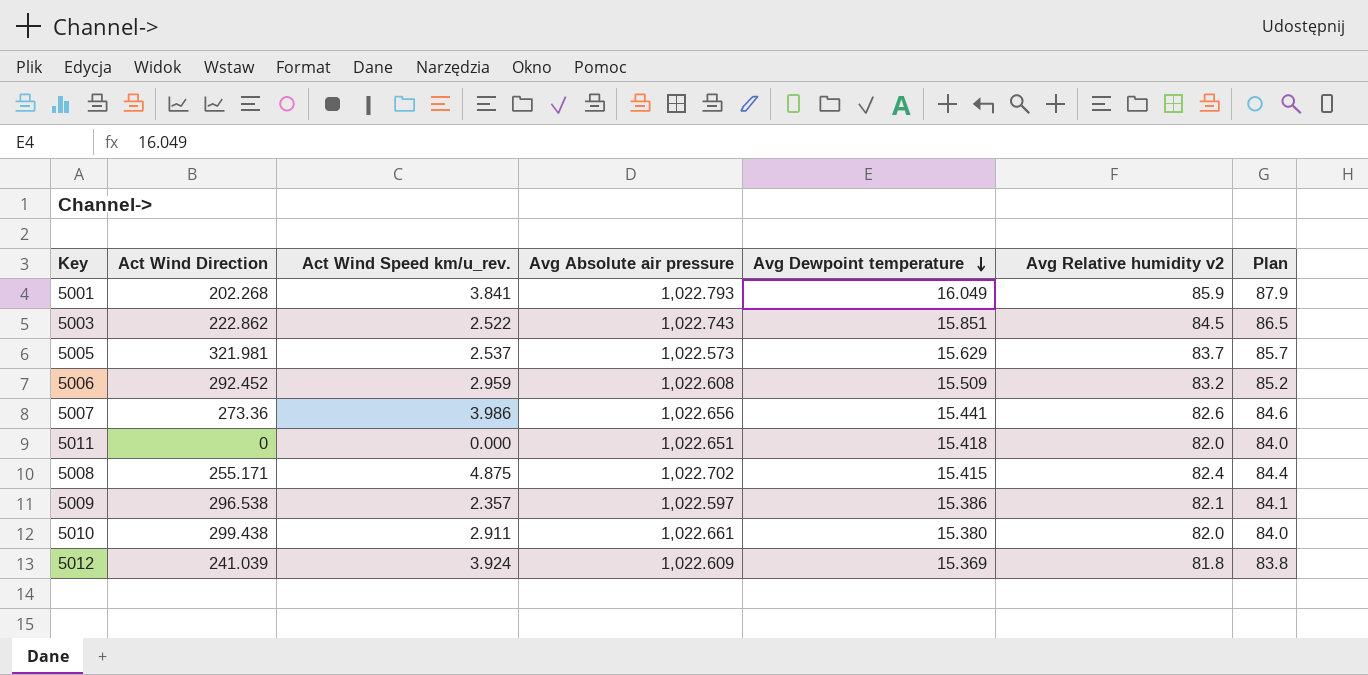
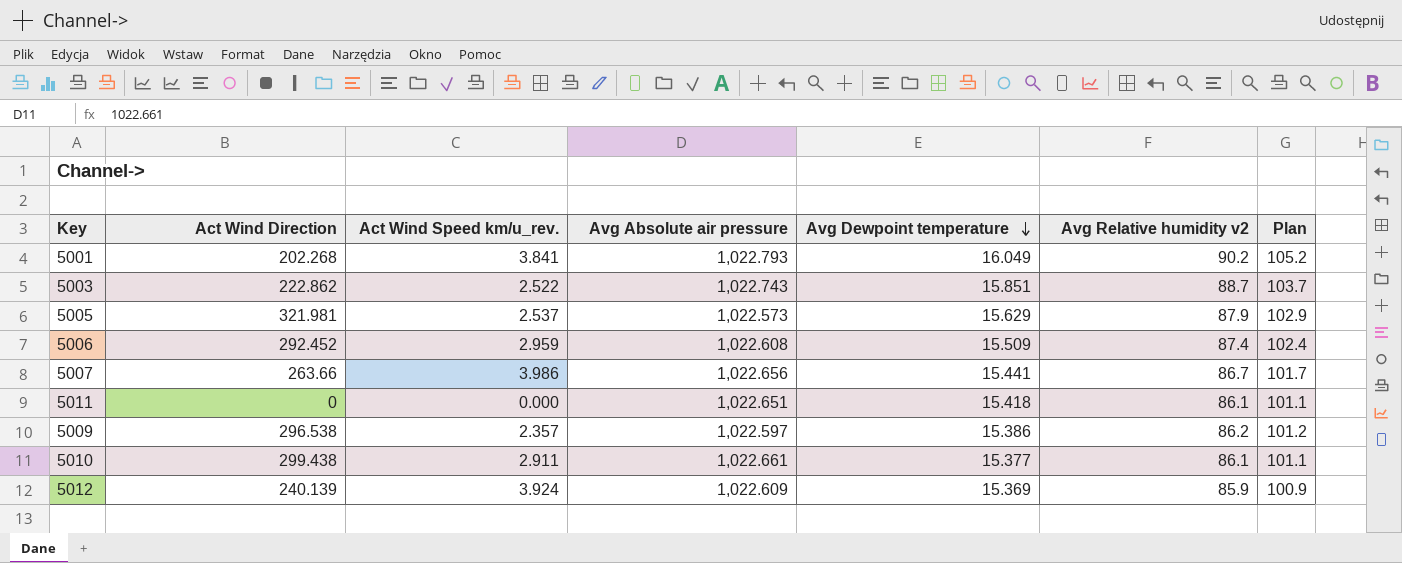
column Plan | formula: [Avg Relative humidity v2] + 2 -> [Avg Relative humidity v2] + 15
row 5008: 255.171 | 4.875 | 1,022.702 | 15.415 | 82.4 | 84.4 -> none
5001 | Avg Relative humidity v2: 85.9 -> 90.2
5003 | Avg Relative humidity v2: 84.5 -> 88.7
5005 | Avg Relative humidity v2: 83.7 -> 87.9
5006 | Avg Relative humidity v2: 83.2 -> 87.4
5007 | Act Wind Direction: 273.36 -> 263.66
5007 | Avg Relative humidity v2: 82.6 -> 86.7
5011 | Avg Relative humidity v2: 82.0 -> 86.1
5009 | Avg Relative humidity v2: 82.1 -> 86.2
5010 | Avg Dewpoint temperature: 15.380 -> 15.377
5010 | Avg Relative humidity v2: 82.0 -> 86.1
5012 | Act Wind Direction: 241.039 -> 240.139
5012 | Avg Relative humidity v2: 81.8 -> 85.9

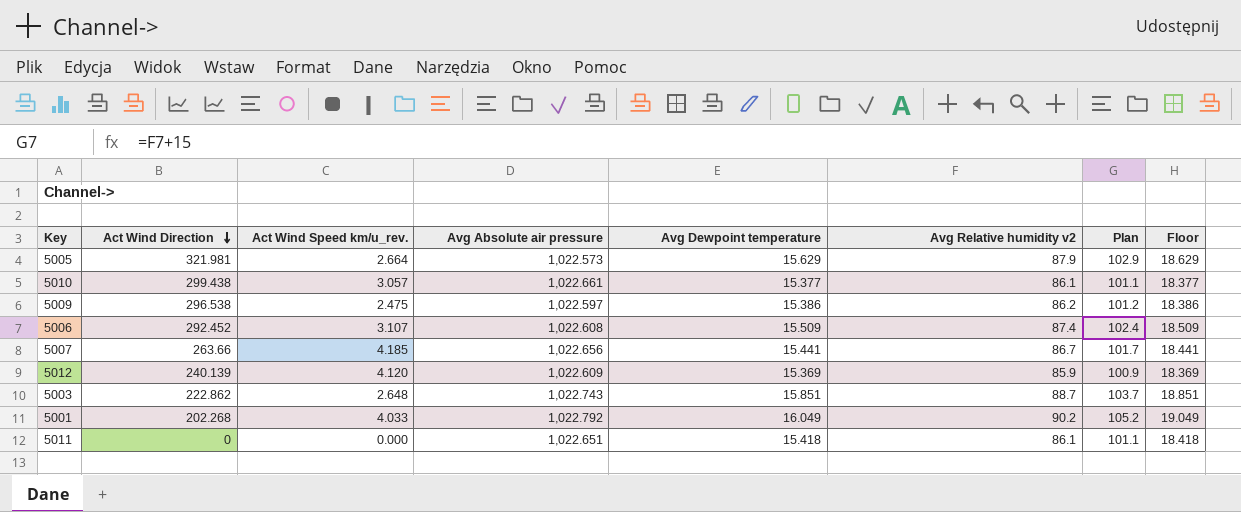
row order: Avg Dewpoint temperature descending -> Act Wind Direction descending
column Floor | formula: none -> [Avg Dewpoint temperature] + 3
5005 | Act Wind Speed km/u_rev.: 2.537 -> 2.664
5010 | Act Wind Speed km/u_rev.: 2.911 -> 3.057
5009 | Act Wind Speed km/u_rev.: 2.357 -> 2.475
5006 | Act Wind Speed km/u_rev.: 2.959 -> 3.107
5007 | Act Wind Speed km/u_rev.: 3.986 -> 4.185
5012 | Act Wind Speed km/u_rev.: 3.924 -> 4.120
5003 | Act Wind Speed km/u_rev.: 2.522 -> 2.648
5001 | Act Wind Speed km/u_rev.: 3.841 -> 4.033
5001 | Avg Absolute air pressure: 1,022.793 -> 1,022.792

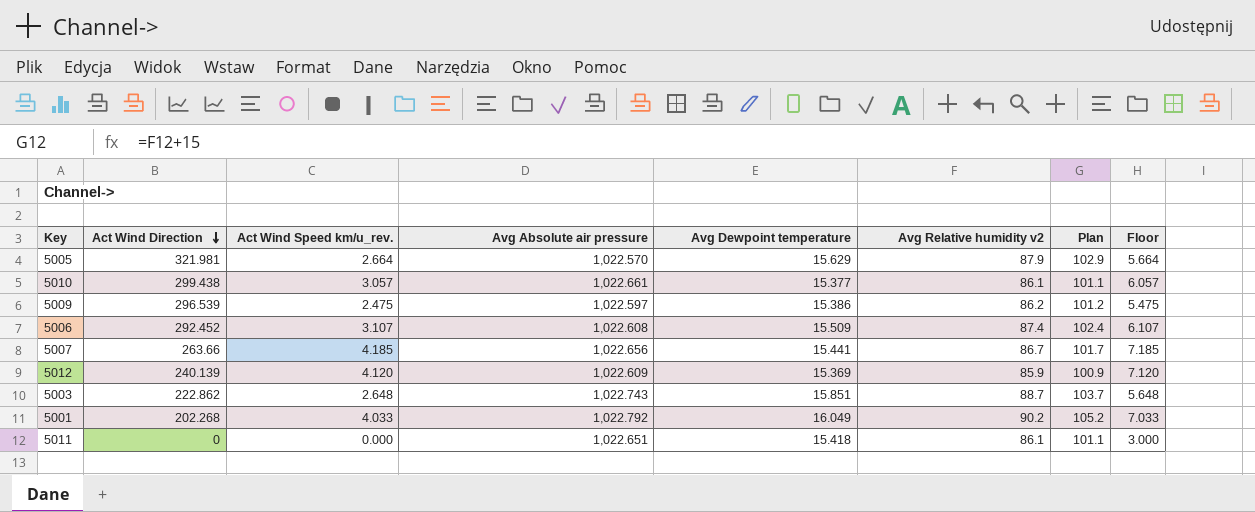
column Floor | formula: [Avg Dewpoint temperature] + 3 -> [Act Wind Speed km/u_rev.] + 3
5005 | Avg Absolute air pressure: 1,022.573 -> 1,022.570
5009 | Act Wind Direction: 296.538 -> 296.539

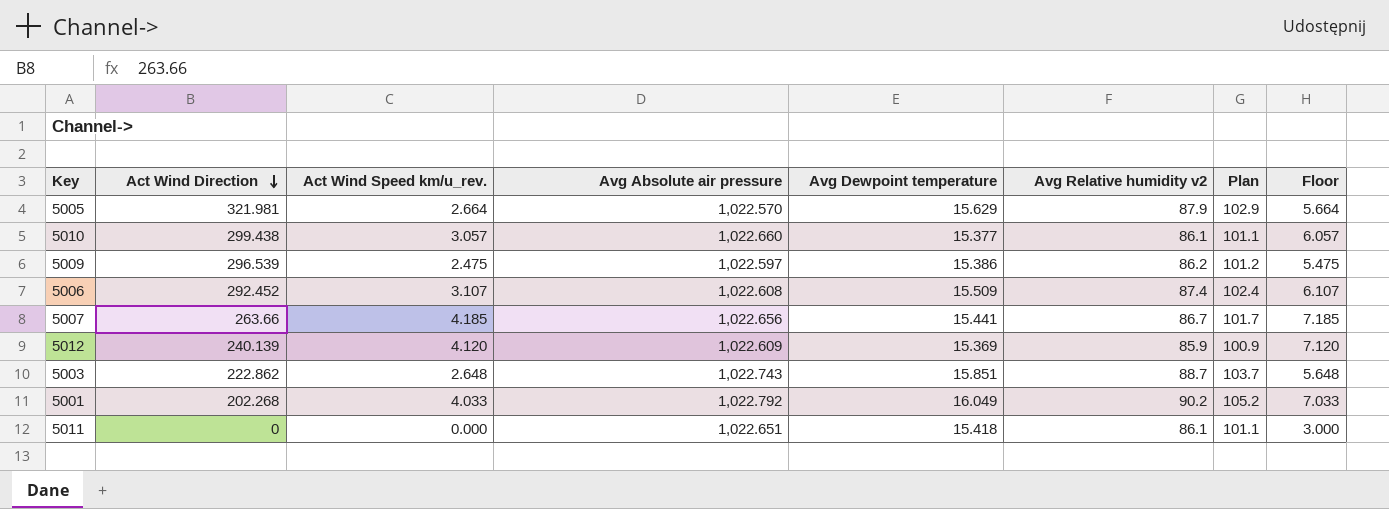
5010 | Avg Absolute air pressure: 1,022.661 -> 1,022.660

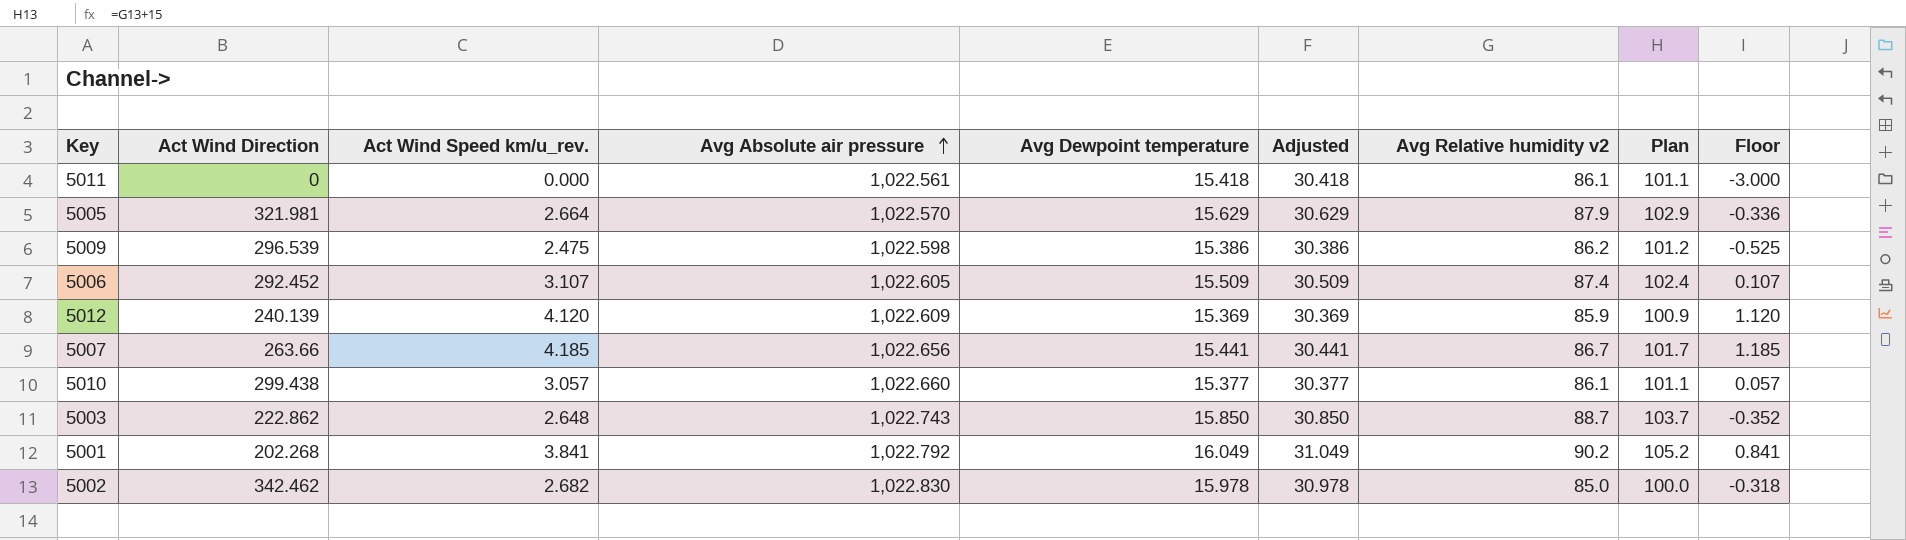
row order: Act Wind Direction descending -> Avg Absolute air pressure ascending
column Adjusted | formula: none -> [Avg Dewpoint temperature] + 15
column Floor | formula: [Act Wind Speed km/u_rev.] + 3 -> [Act Wind Speed km/u_rev.] - 3
5011 | Avg Absolute air pressure: 1,022.651 -> 1,022.561
5009 | Avg Absolute air pressure: 1,022.597 -> 1,022.598
5006 | Avg Absolute air pressure: 1,022.608 -> 1,022.605
5003 | Avg Dewpoint temperature: 15.851 -> 15.850
5001 | Act Wind Speed km/u_rev.: 4.033 -> 3.841
row 5002: none -> 342.462 | 2.682 | 1,022.830 | 15.978 | 30.978 | 85.0 | 100.0 | -0.318

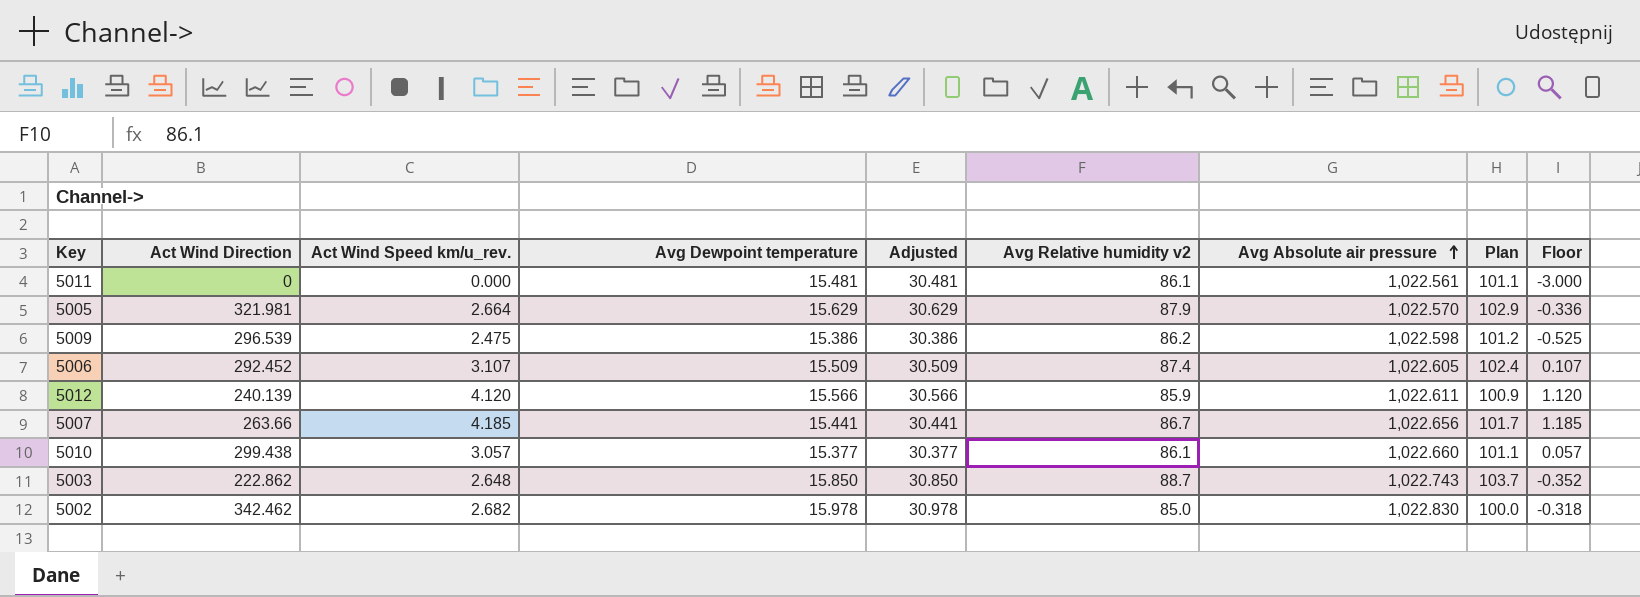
column Avg Absolute air pressure | position: 4 -> 7
row 5001: 202.268 | 3.841 | 1,022.792 | 16.049 | 31.049 | 90.2 | 105.2 | 0.841 -> none
5011 | Avg Dewpoint temperature: 15.418 -> 15.481
5011 | Adjusted: 30.418 -> 30.481
5012 | Avg Dewpoint temperature: 15.369 -> 15.566
5012 | Adjusted: 30.369 -> 30.566
5012 | Avg Absolute air pressure: 1,022.609 -> 1,022.611

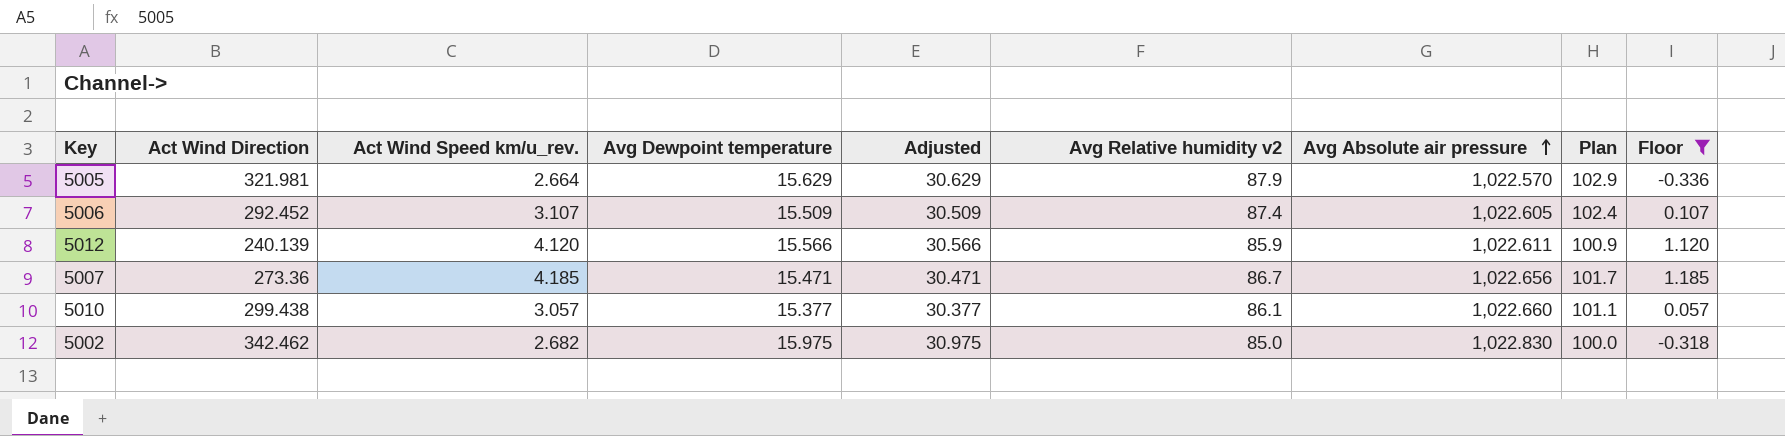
filter: none -> Floor >= -0.336
5007 | Act Wind Direction: 263.66 -> 273.36
5007 | Avg Dewpoint temperature: 15.441 -> 15.471
5007 | Adjusted: 30.441 -> 30.471
5002 | Avg Dewpoint temperature: 15.978 -> 15.975
5002 | Adjusted: 30.978 -> 30.975

